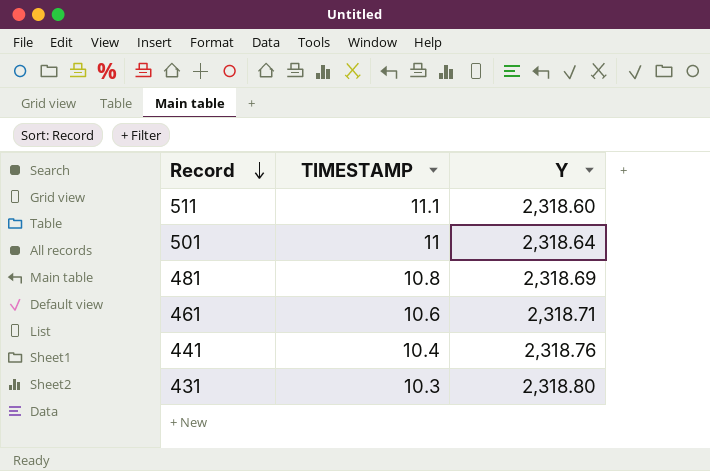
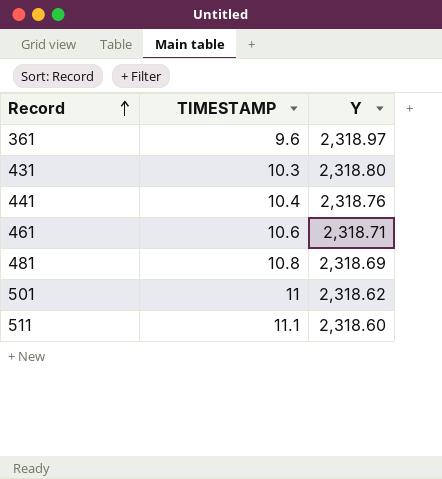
row order: Record descending -> Record ascending
row 361: none -> 9.6 | 2,318.97
501 | Y: 2,318.64 -> 2,318.62

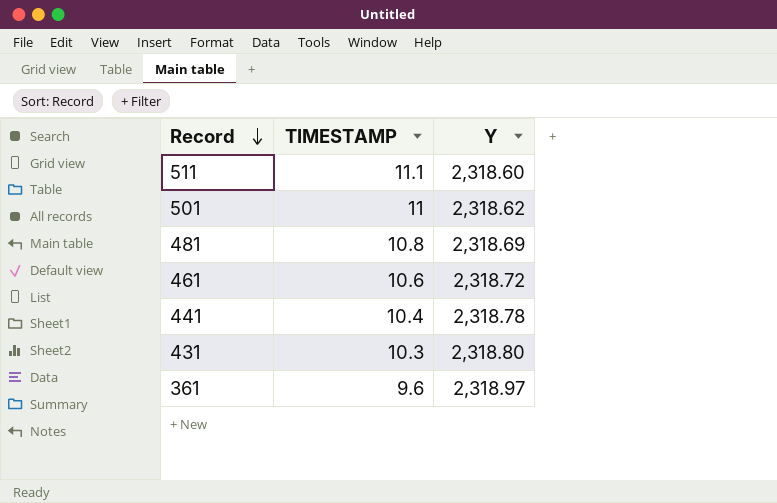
row order: Record ascending -> Record descending
461 | Y: 2,318.71 -> 2,318.72
441 | Y: 2,318.76 -> 2,318.78

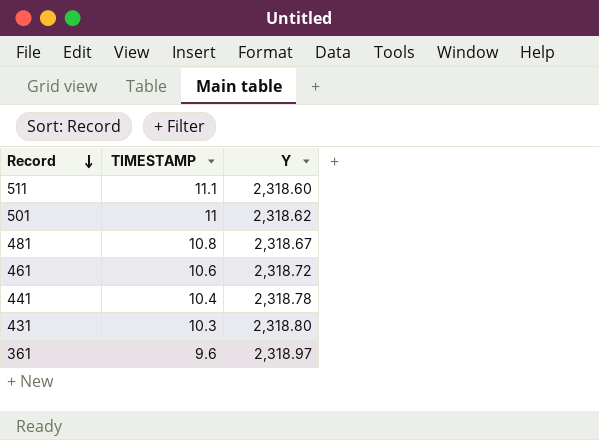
481 | Y: 2,318.69 -> 2,318.67

